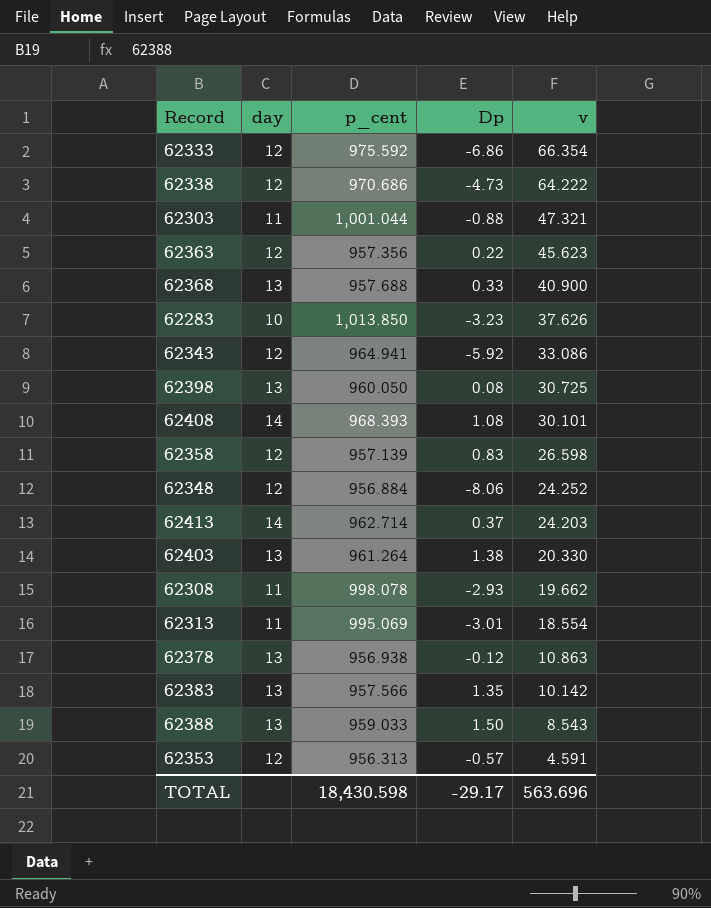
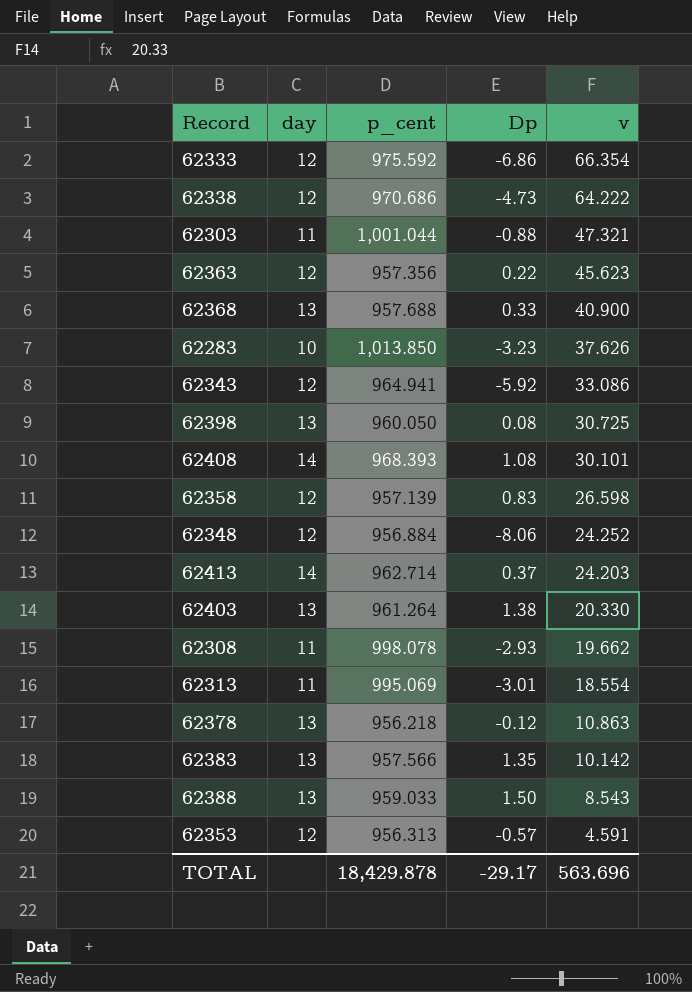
62378 | p_cent: 956.938 -> 956.218
TOTAL | p_cent: 18,430.598 -> 18,429.878

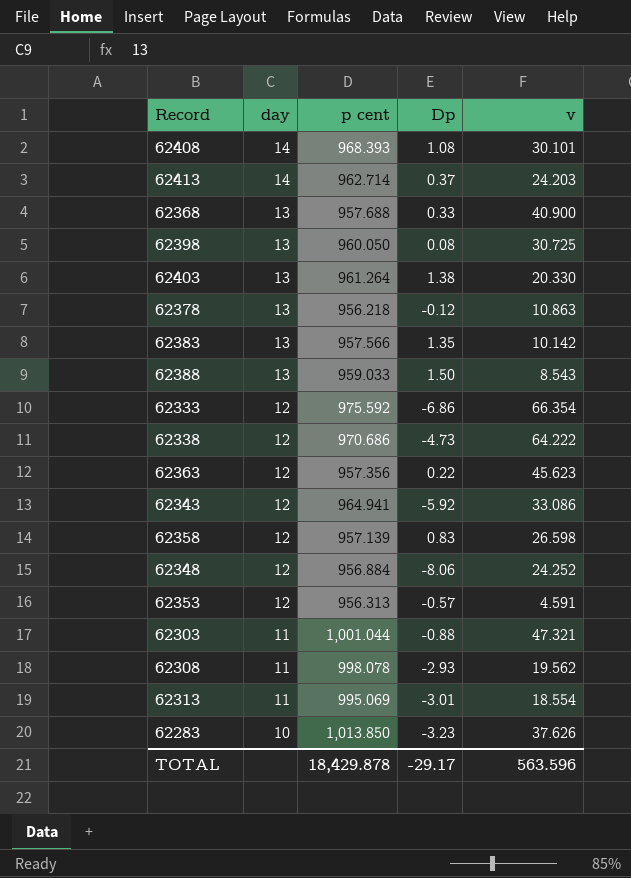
row order: v descending -> day descending
column name: p_cent -> p cent
62308 | v: 19.662 -> 19.562
TOTAL | v: 563.696 -> 563.596

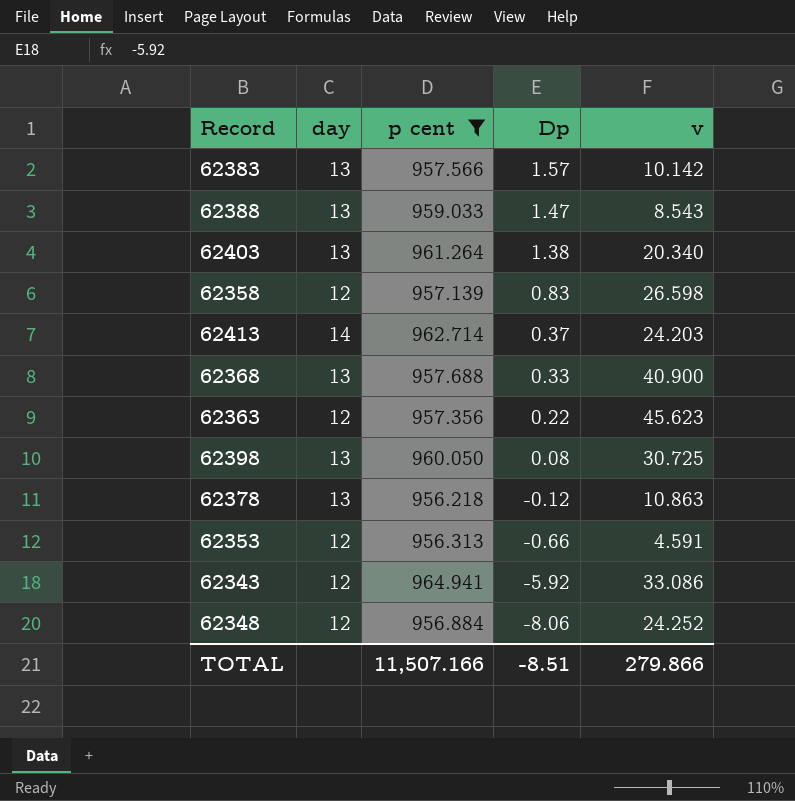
filter: none -> p cent <= 964.941
row order: day descending -> Dp descending
62383 | Dp: 1.35 -> 1.57
62388 | Dp: 1.50 -> 1.47
62403 | v: 20.330 -> 20.340
62353 | Dp: -0.57 -> -0.66
TOTAL | p cent: 18,429.878 -> 11,507.166
TOTAL | Dp: -29.17 -> -8.51
TOTAL | v: 563.596 -> 279.866

